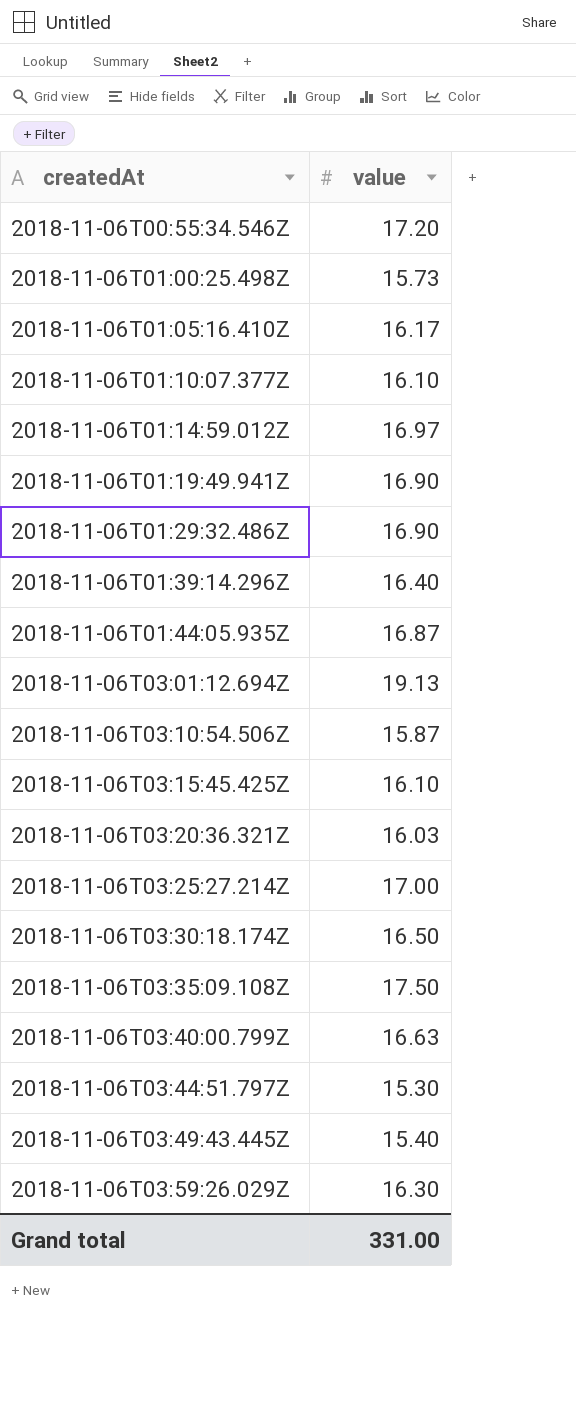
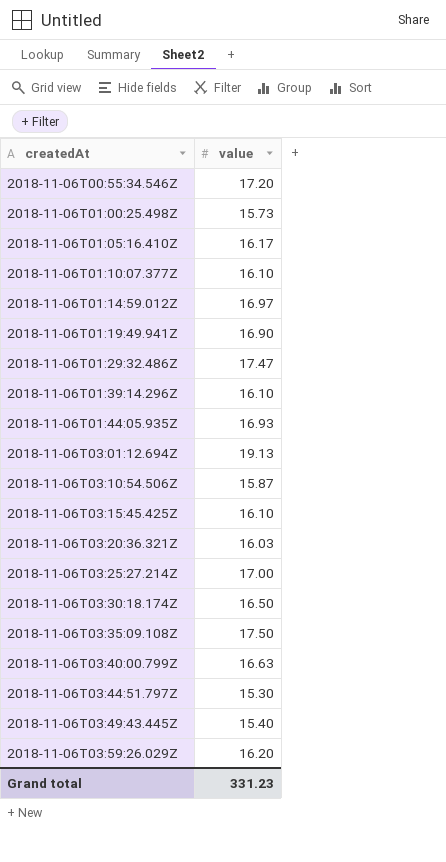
2018-11-06T01:29:32.486Z | value: 16.90 -> 17.47
2018-11-06T01:39:14.296Z | value: 16.40 -> 16.10
2018-11-06T01:44:05.935Z | value: 16.87 -> 16.93
2018-11-06T03:59:26.029Z | value: 16.30 -> 16.20
Grand total | value: 331.00 -> 331.23

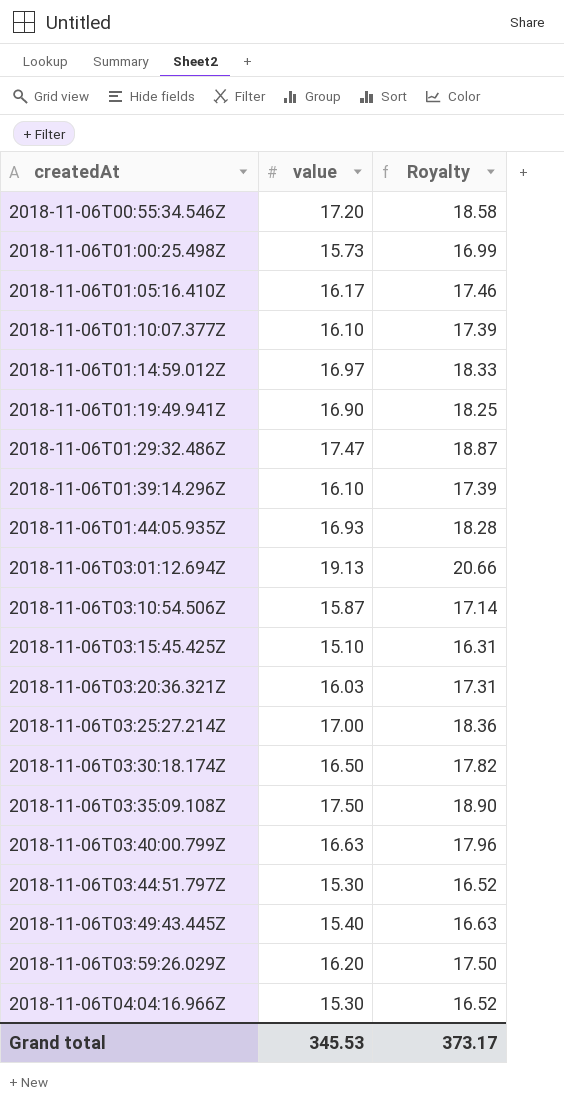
column Royalty | formula: none -> [value] * 1.08
2018-11-06T03:15:45.425Z | value: 16.10 -> 15.10
row 2018-11-06T04:04:16.966Z: none -> 15.30 | 16.52
Grand total | value: 331.23 -> 345.53

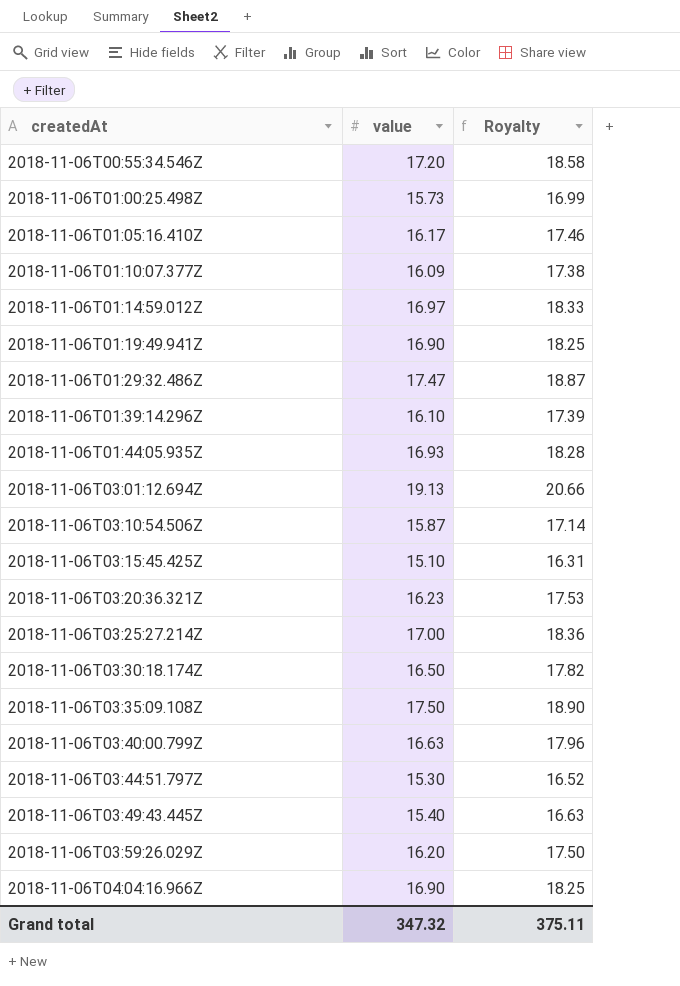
2018-11-06T01:10:07.377Z | value: 16.10 -> 16.09
2018-11-06T01:10:07.377Z | Royalty: 17.39 -> 17.38
2018-11-06T03:20:36.321Z | value: 16.03 -> 16.23
2018-11-06T03:20:36.321Z | Royalty: 17.31 -> 17.53
2018-11-06T04:04:16.966Z | value: 15.30 -> 16.90
2018-11-06T04:04:16.966Z | Royalty: 16.52 -> 18.25
Grand total | value: 345.53 -> 347.32
Grand total | Royalty: 373.17 -> 375.11

